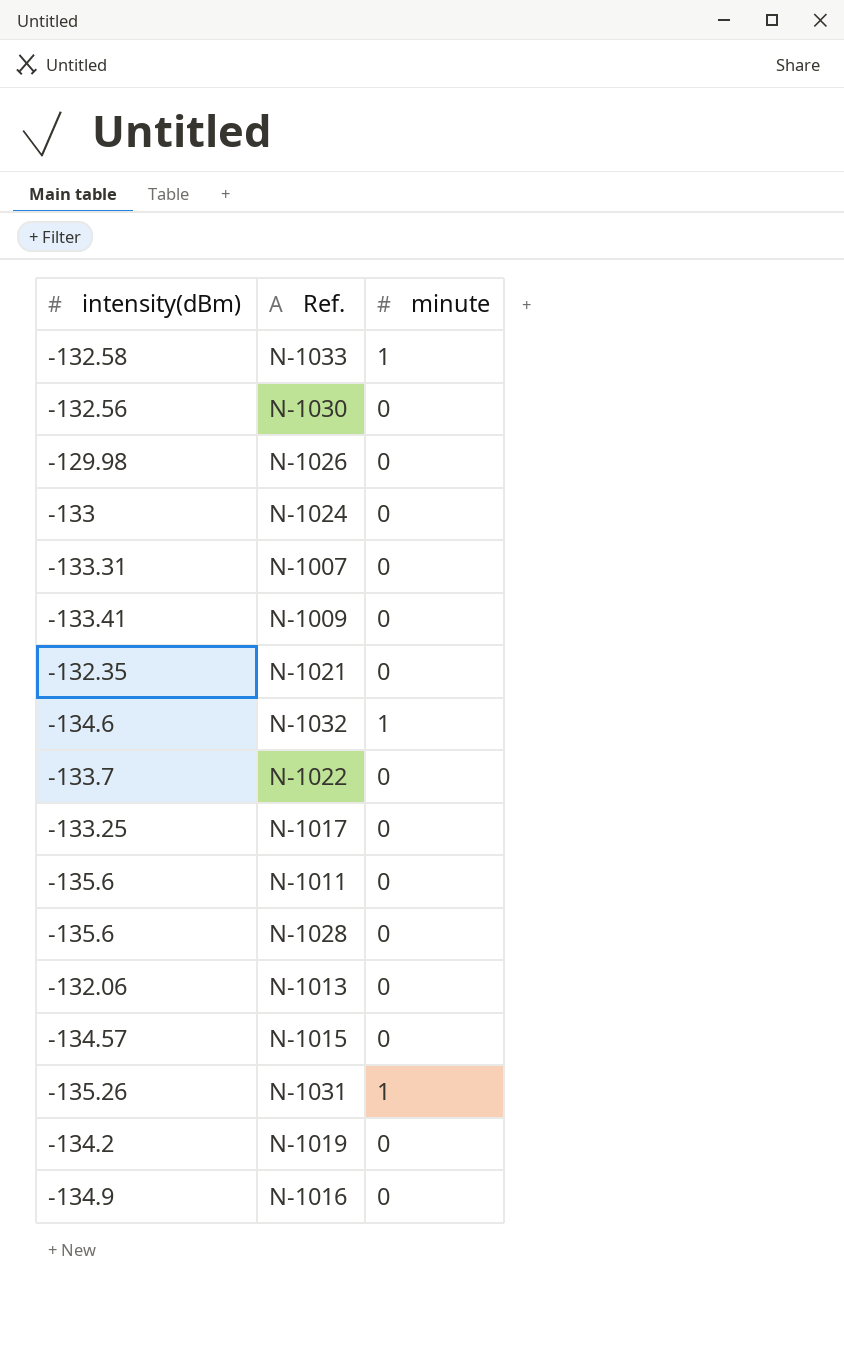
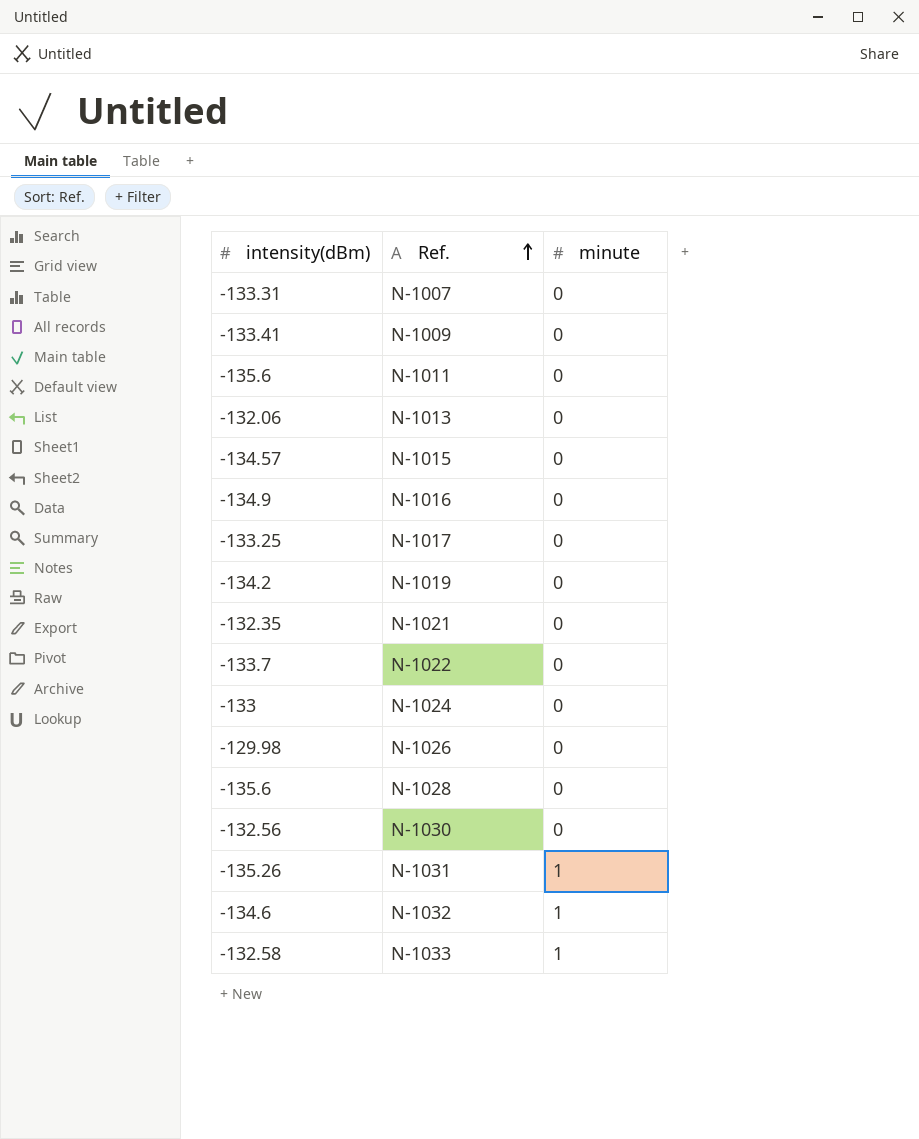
row order: none -> Ref. ascending

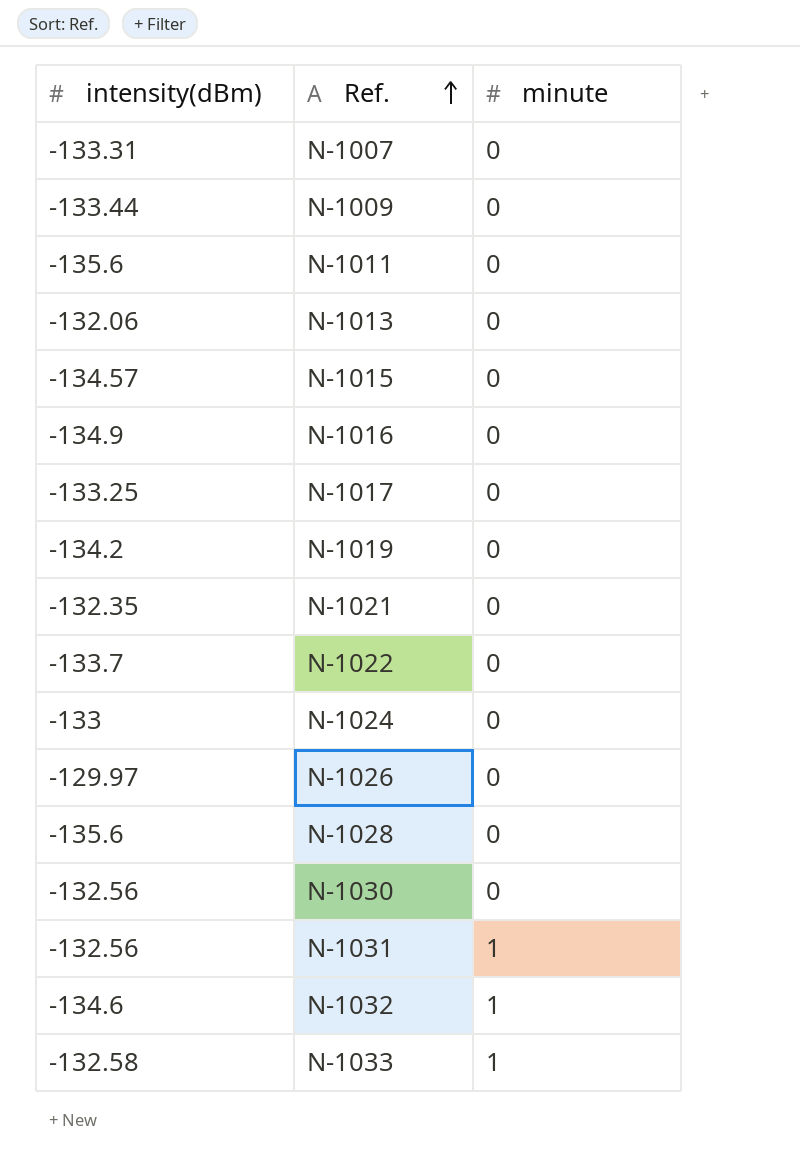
N-1009 | intensity(dBm): -133.41 -> -133.44
N-1026 | intensity(dBm): -129.98 -> -129.97
N-1031 | intensity(dBm): -135.26 -> -132.56

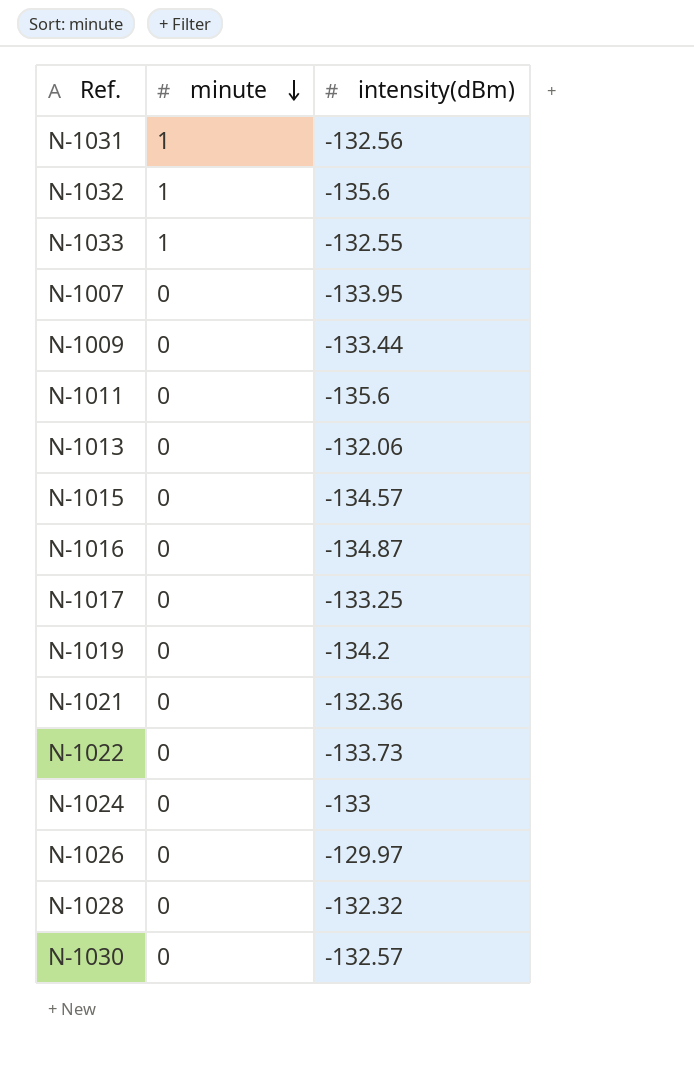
row order: Ref. ascending -> minute descending
column intensity(dBm) | position: 1 -> 3
N-1032 | intensity(dBm): -134.6 -> -135.6
N-1033 | intensity(dBm): -132.58 -> -132.55
N-1007 | intensity(dBm): -133.31 -> -133.95
N-1016 | intensity(dBm): -134.9 -> -134.87
N-1021 | intensity(dBm): -132.35 -> -132.36
N-1022 | intensity(dBm): -133.7 -> -133.73
N-1028 | intensity(dBm): -135.6 -> -132.32
N-1030 | intensity(dBm): -132.56 -> -132.57

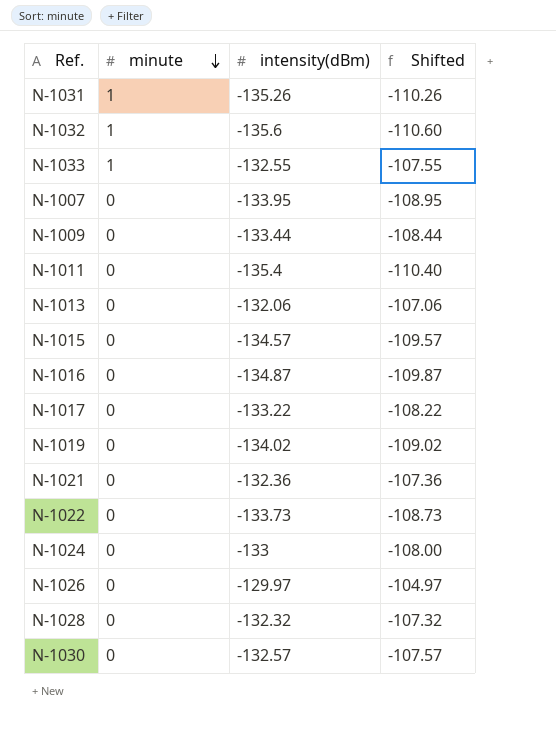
column Shifted | formula: none -> [intensity(dBm)] + 25
N-1031 | intensity(dBm): -132.56 -> -135.26
N-1011 | intensity(dBm): -135.6 -> -135.4
N-1017 | intensity(dBm): -133.25 -> -133.22
N-1019 | intensity(dBm): -134.2 -> -134.02

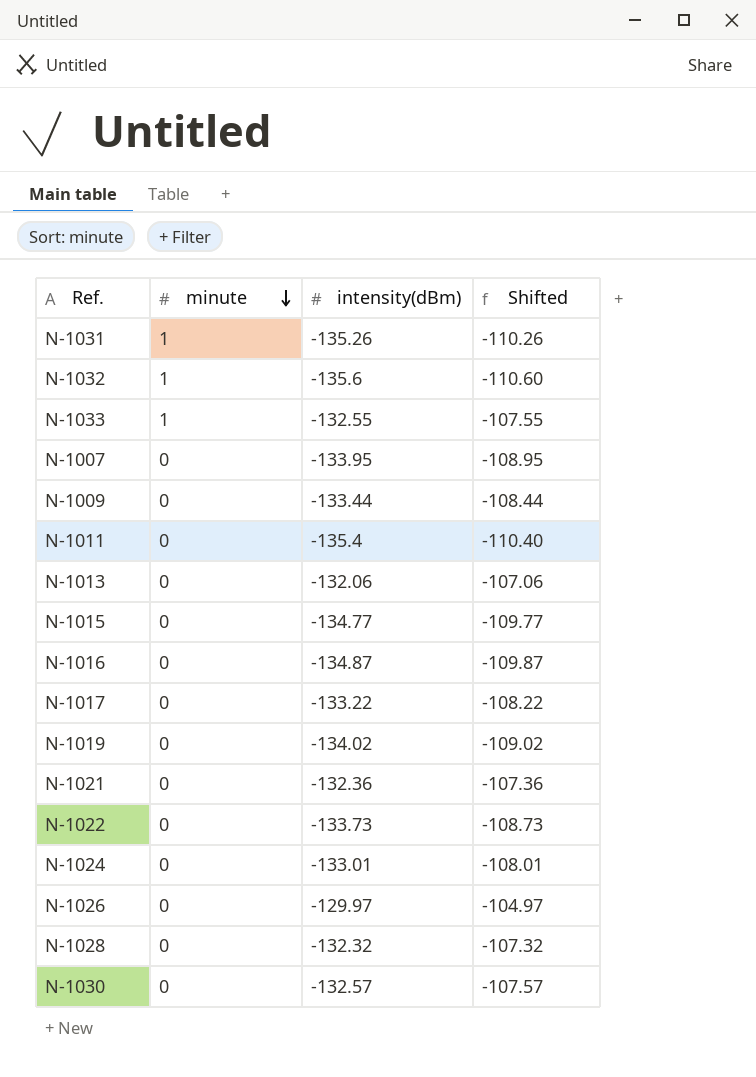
N-1015 | intensity(dBm): -134.57 -> -134.77
N-1015 | Shifted: -109.57 -> -109.77
N-1024 | intensity(dBm): -133 -> -133.01
N-1024 | Shifted: -108.00 -> -108.01

